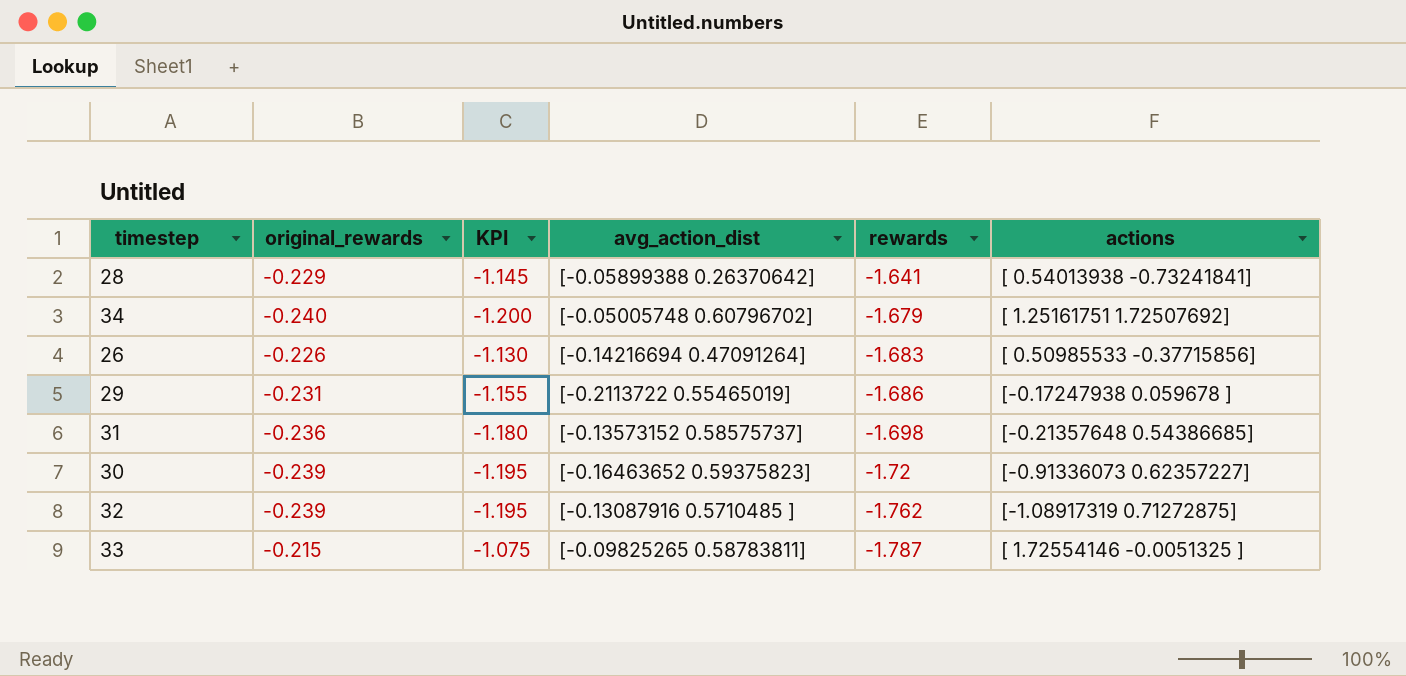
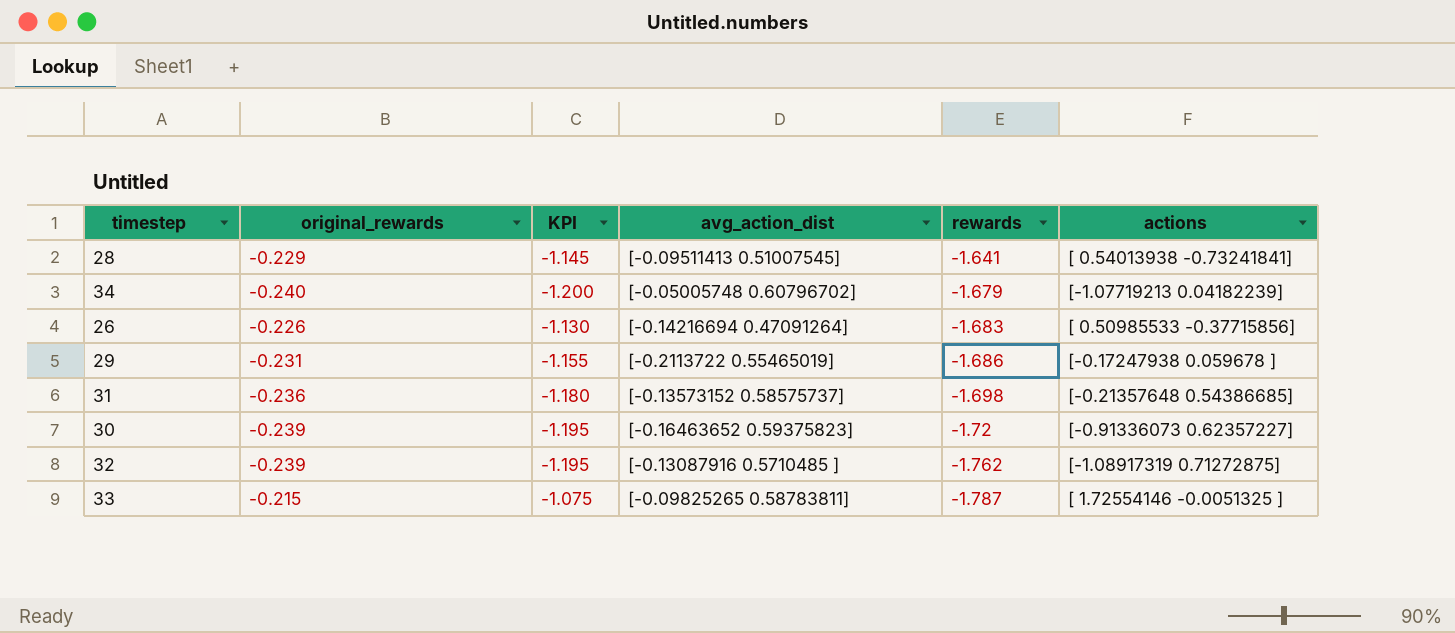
28 | avg_action_dist: [-0.05899388 0.26370642] -> [-0.09511413 0.51007545]
34 | actions: [ 1.25161751 1.72507692] -> [-1.07719213 0.04182239]

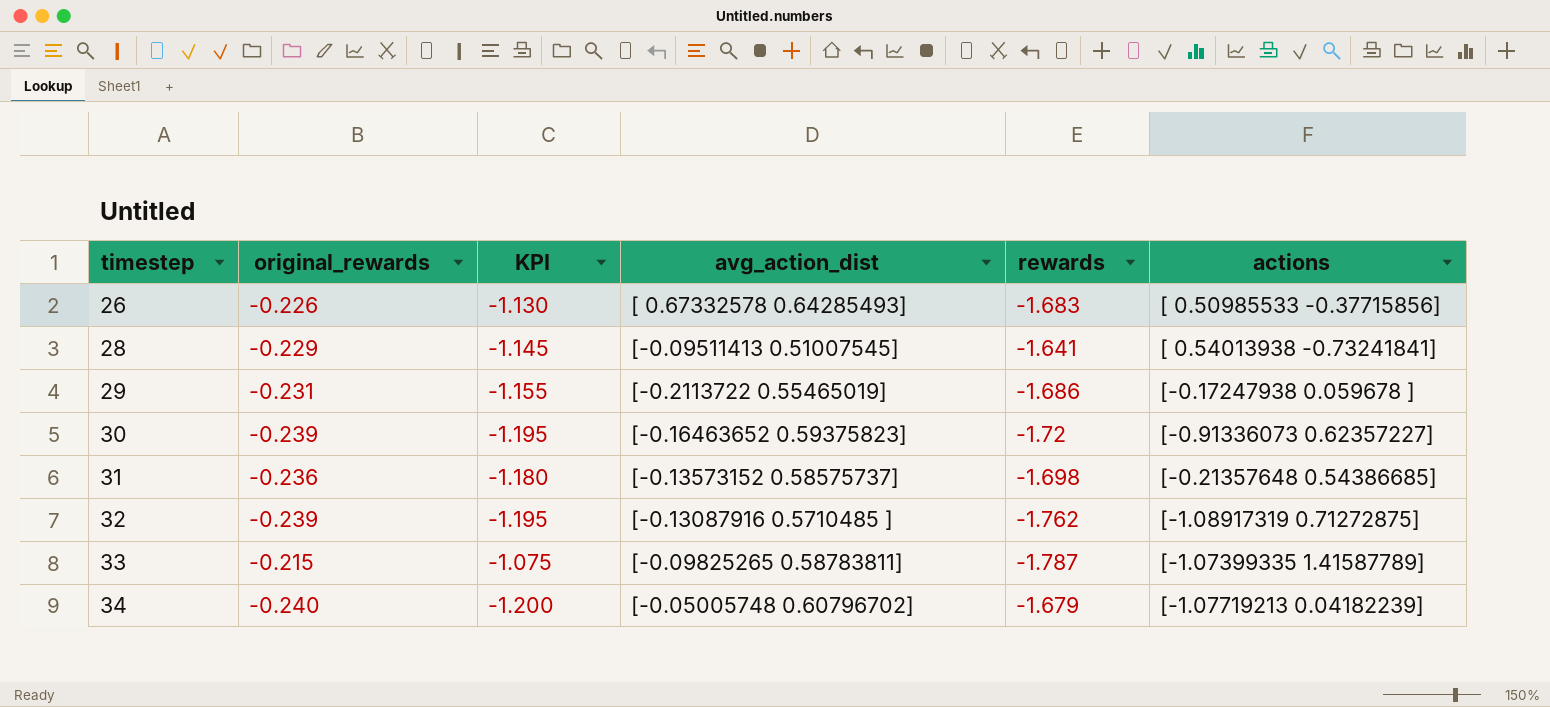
row order: rewards descending -> timestep ascending
26 | avg_action_dist: [-0.14216694 0.47091264] -> [ 0.67332578 0.64285493]
33 | actions: [ 1.72554146 -0.0051325 ] -> [-1.07399335 1.41587789]

